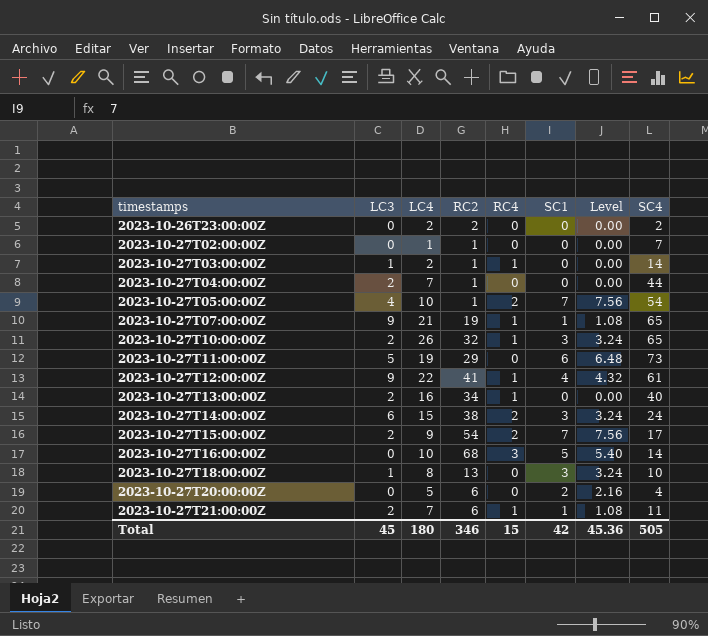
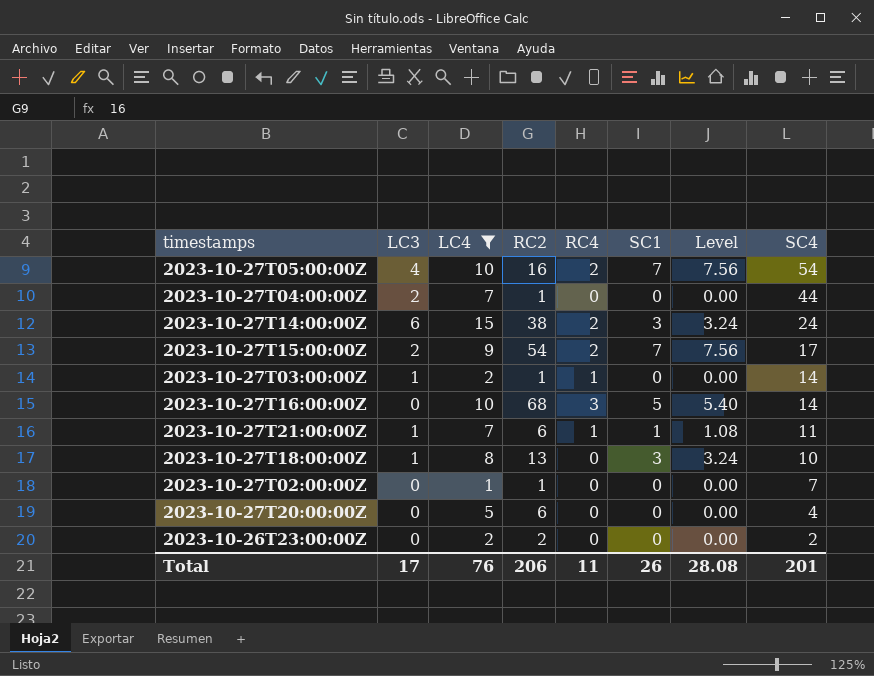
filter: none -> LC4 <= 15
row order: timestamps ascending -> SC4 descending
2023-10-27T05:00:00Z | RC2: 1 -> 16
2023-10-27T21:00:00Z | LC3: 2 -> 1
2023-10-27T20:00:00Z | SC1: 2 -> 0
2023-10-27T20:00:00Z | Level: 2.16 -> 0.00
Total | LC3: 45 -> 17
Total | LC4: 180 -> 76
Total | RC2: 346 -> 206
Total | RC4: 15 -> 11
Total | SC1: 42 -> 26
Total | Level: 45.36 -> 28.08
Total | SC4: 505 -> 201

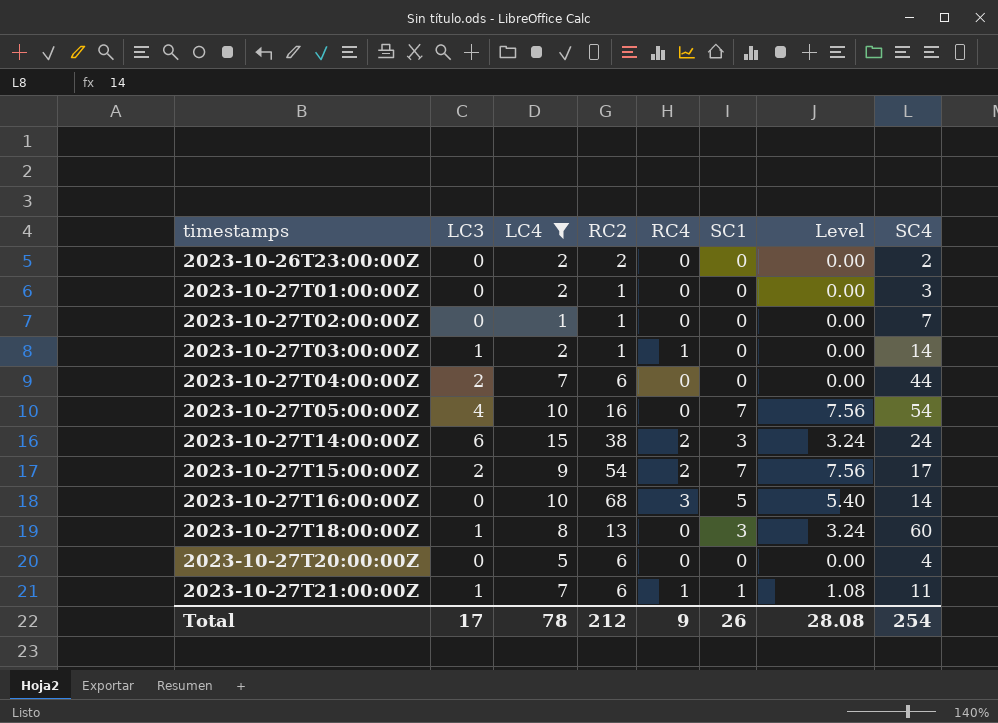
row order: SC4 descending -> timestamps ascending
row 2023-10-27T01:00:00Z: none -> 0 | 2 | 1 | 0 | 0 | 0.00 | 3
2023-10-27T04:00:00Z | RC2: 1 -> 6
2023-10-27T05:00:00Z | RC4: 2 -> 0
2023-10-27T18:00:00Z | SC4: 10 -> 60
Total | LC4: 76 -> 78
Total | RC2: 206 -> 212
Total | RC4: 11 -> 9
Total | SC4: 201 -> 254

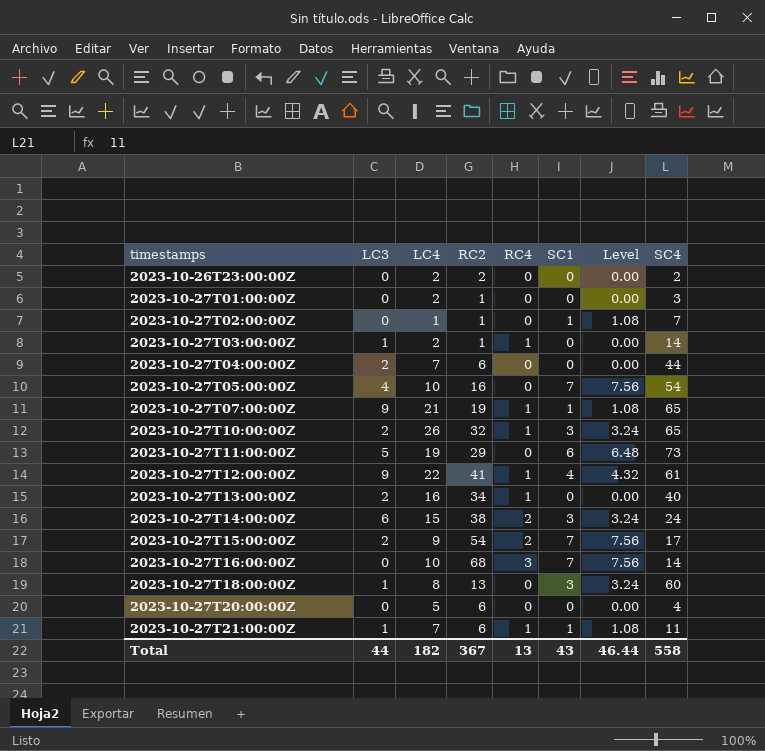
filter: LC4 <= 15 -> none
2023-10-27T02:00:00Z | SC1: 0 -> 1
2023-10-27T02:00:00Z | Level: 0.00 -> 1.08
2023-10-27T16:00:00Z | SC1: 5 -> 7
2023-10-27T16:00:00Z | Level: 5.40 -> 7.56
Total | LC3: 17 -> 44
Total | LC4: 78 -> 182
Total | RC2: 212 -> 367
Total | RC4: 9 -> 13
Total | SC1: 26 -> 43
Total | Level: 28.08 -> 46.44
Total | SC4: 254 -> 558

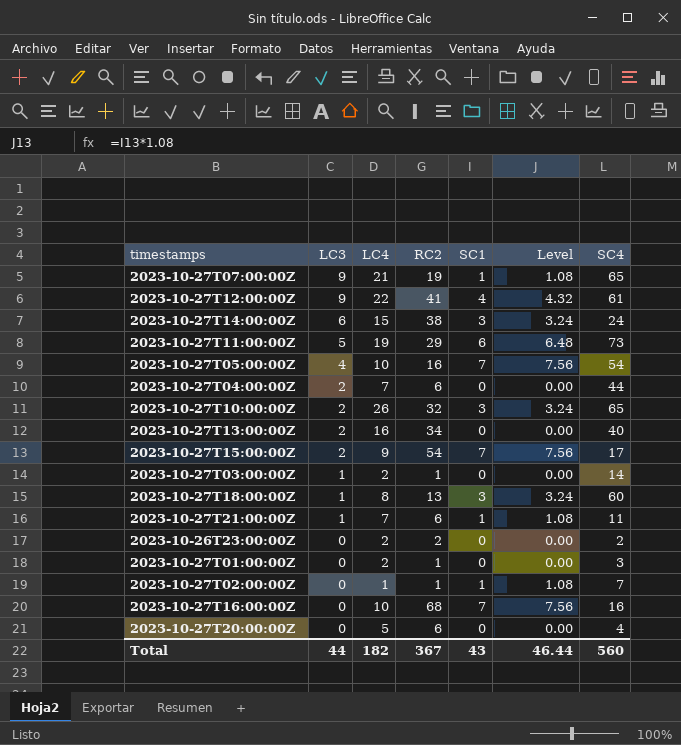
row order: timestamps ascending -> LC3 descending
column RC4 | position: 5 -> none
2023-10-27T16:00:00Z | SC4: 14 -> 16
Total | SC4: 558 -> 560

